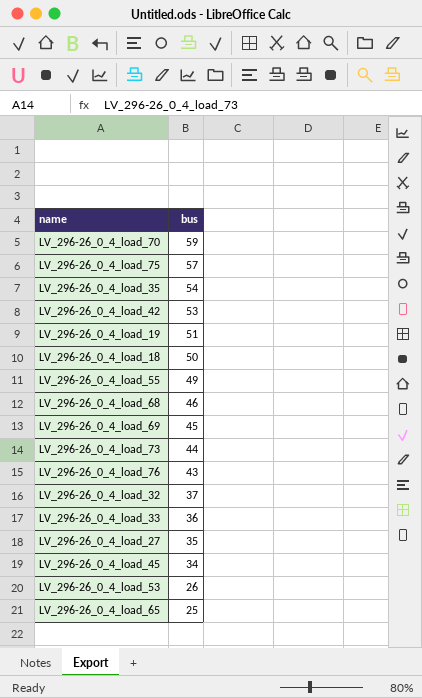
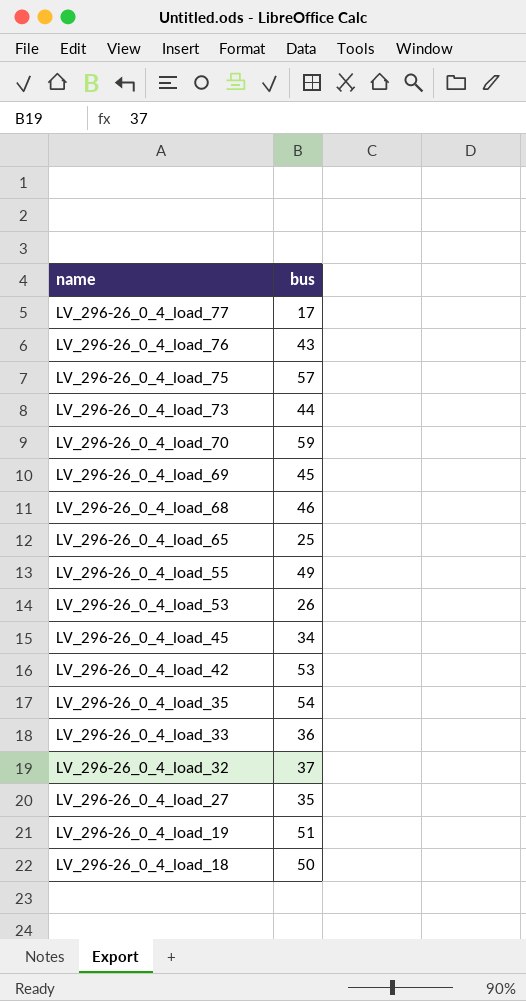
row order: bus descending -> name descending
row LV_296-26_0_4_load_77: none -> 17

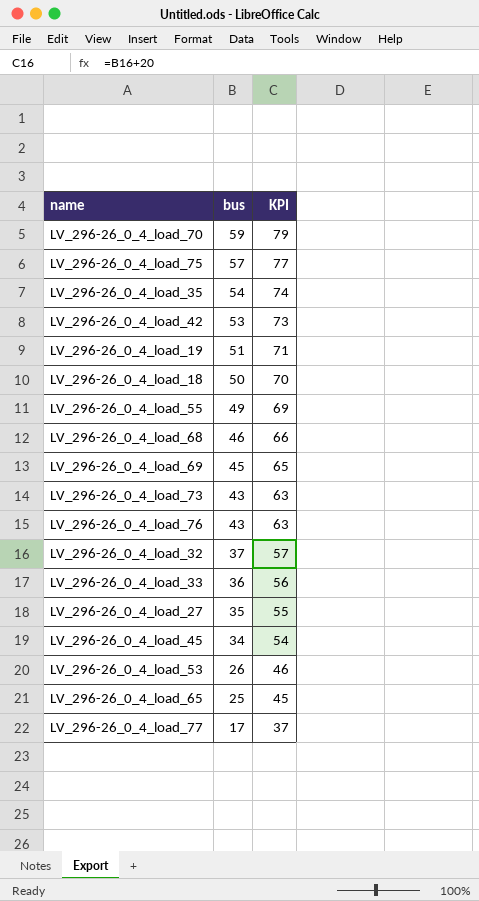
row order: name descending -> bus descending
column KPI | formula: none -> [bus] + 20
LV_296-26_0_4_load_73 | bus: 44 -> 43

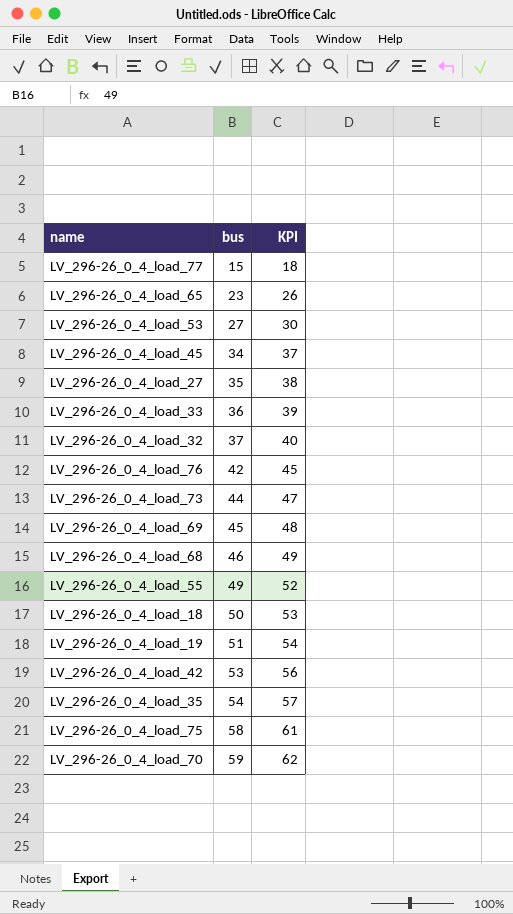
row order: bus descending -> bus ascending
column KPI | formula: [bus] + 20 -> [bus] + 3
LV_296-26_0_4_load_77 | bus: 17 -> 15
LV_296-26_0_4_load_65 | bus: 25 -> 23
LV_296-26_0_4_load_53 | bus: 26 -> 27
LV_296-26_0_4_load_76 | bus: 43 -> 42
LV_296-26_0_4_load_73 | bus: 43 -> 44
LV_296-26_0_4_load_75 | bus: 57 -> 58

